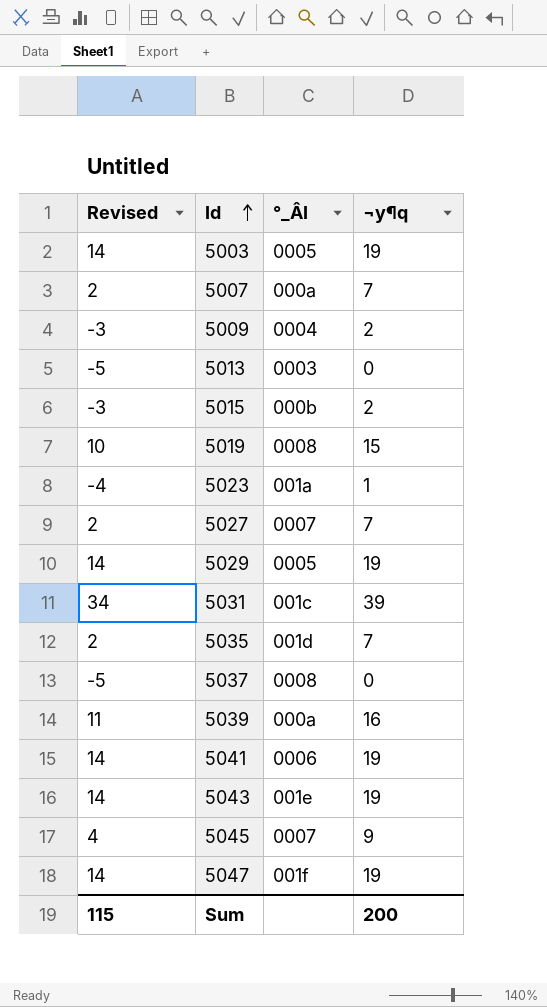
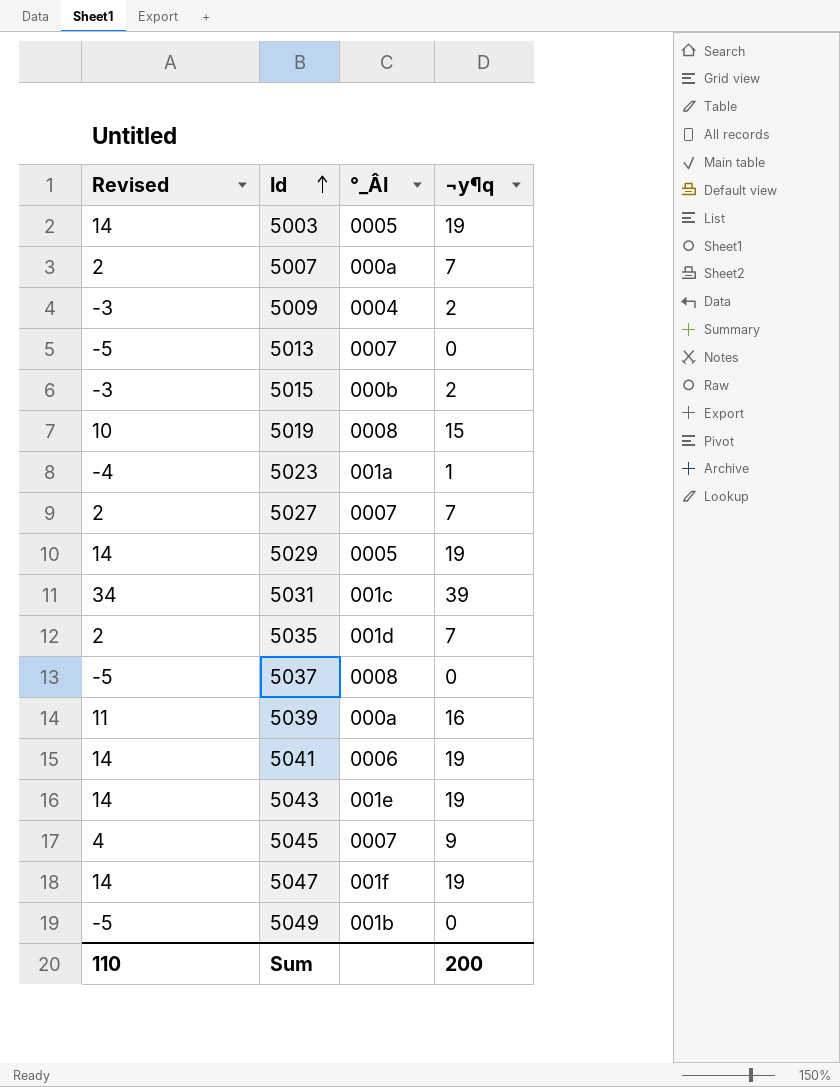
5013 | °_ÂI: 0003 -> 0007
row 5049: none -> -5 | 001b | 0
Sum | Revised: 115 -> 110

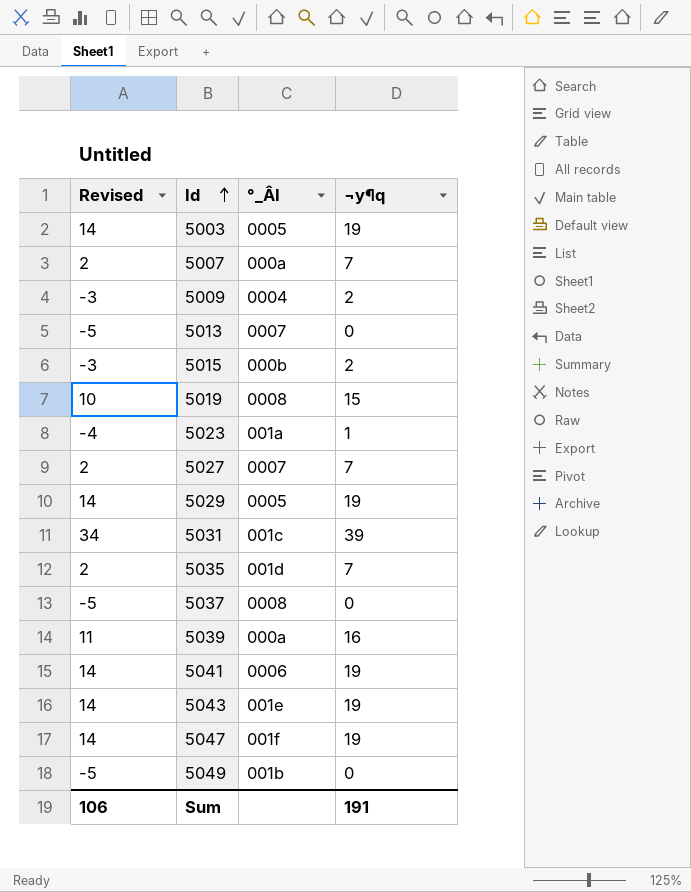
row 5045: 4 | 0007 | 9 -> none
Sum | Revised: 110 -> 106
Sum | ¬y¶q: 200 -> 191

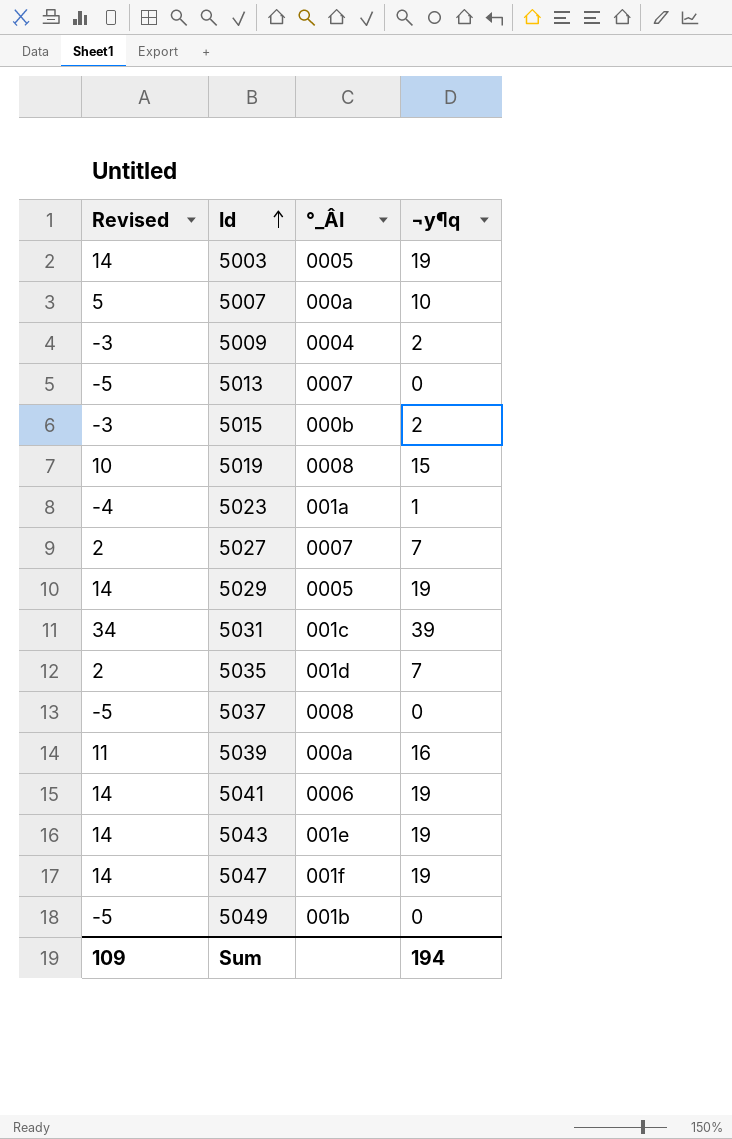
5007 | Revised: 2 -> 5
5007 | ¬y¶q: 7 -> 10
Sum | Revised: 106 -> 109
Sum | ¬y¶q: 191 -> 194

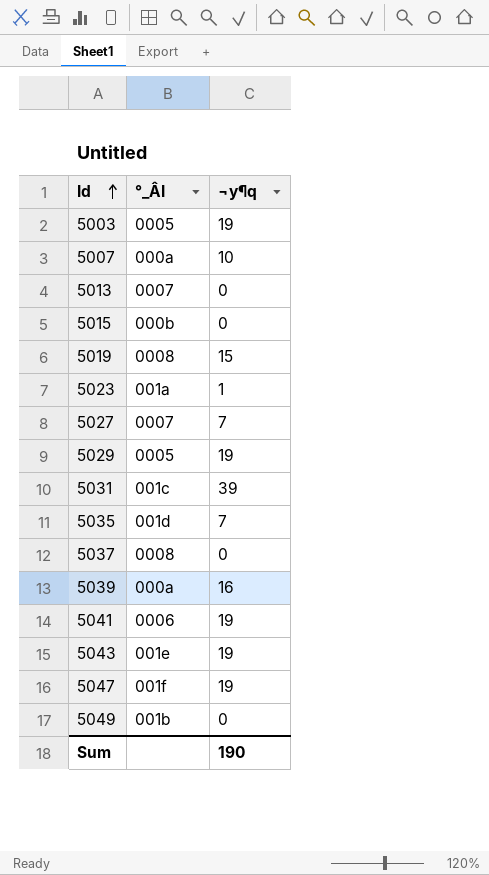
column Revised | formula: [¬y¶q] - 5 -> none
row 5009: -3 | 0004 | 2 -> none
5015 | ¬y¶q: 2 -> 0
Sum | ¬y¶q: 194 -> 190

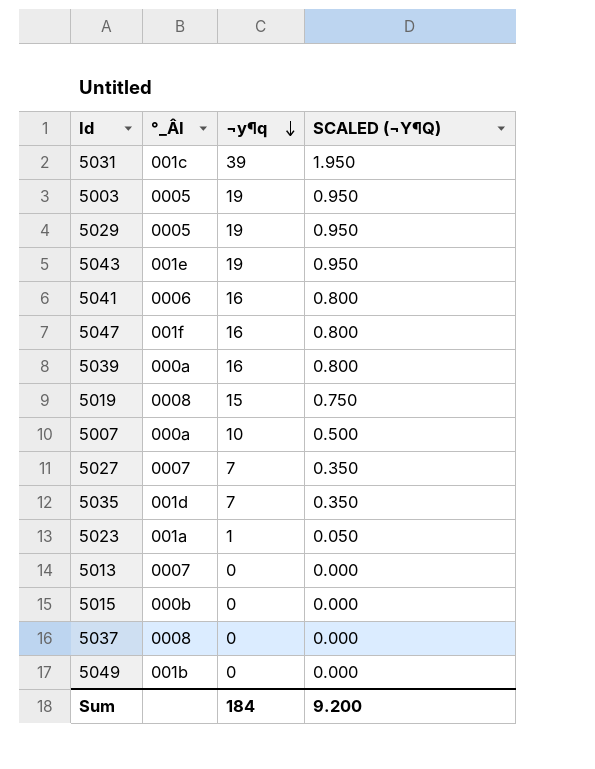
row order: Id ascending -> ¬y¶q descending
column SCALED (¬Y¶Q) | formula: none -> [¬y¶q] * 0.05
5041 | ¬y¶q: 19 -> 16
5047 | ¬y¶q: 19 -> 16
Sum | ¬y¶q: 190 -> 184

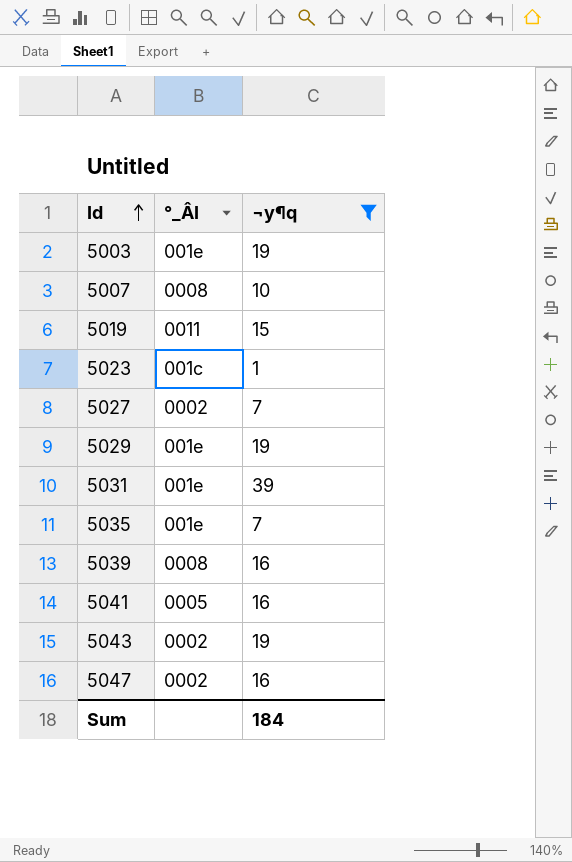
filter: none -> ¬y¶q != 0
row order: ¬y¶q descending -> Id ascending
column SCALED (¬Y¶Q) | formula: [¬y¶q] * 0.05 -> none
5003 | °_ÂI: 0005 -> 001e
5007 | °_ÂI: 000a -> 0008
5019 | °_ÂI: 0008 -> 0011
5023 | °_ÂI: 001a -> 001c
5027 | °_ÂI: 0007 -> 0002
5029 | °_ÂI: 0005 -> 001e
5031 | °_ÂI: 001c -> 001e
5035 | °_ÂI: 001d -> 001e
5039 | °_ÂI: 000a -> 0008
5041 | °_ÂI: 0006 -> 0005
5043 | °_ÂI: 001e -> 0002
5047 | °_ÂI: 001f -> 0002

